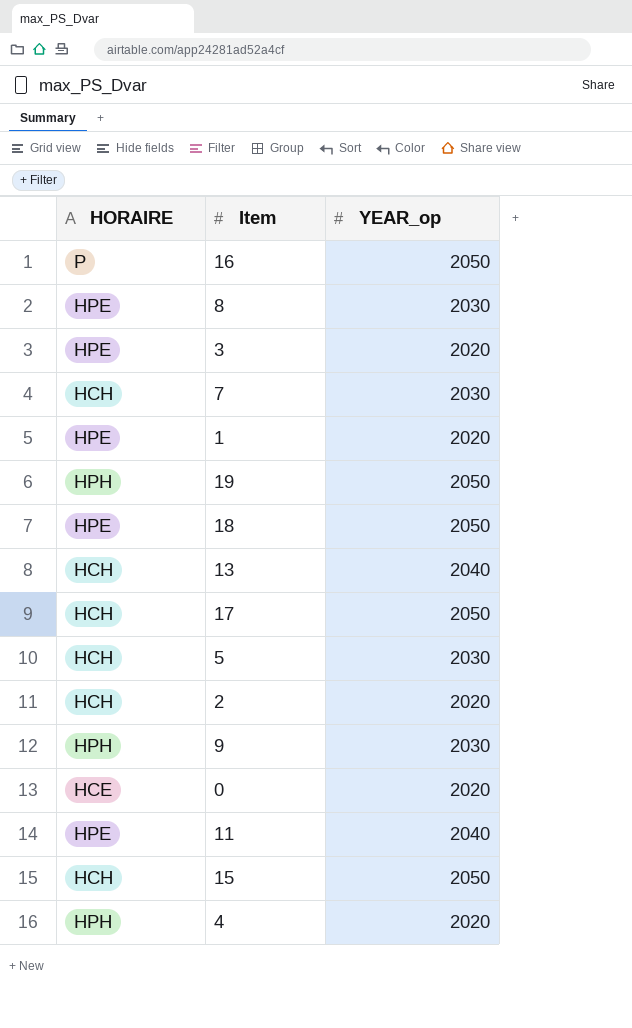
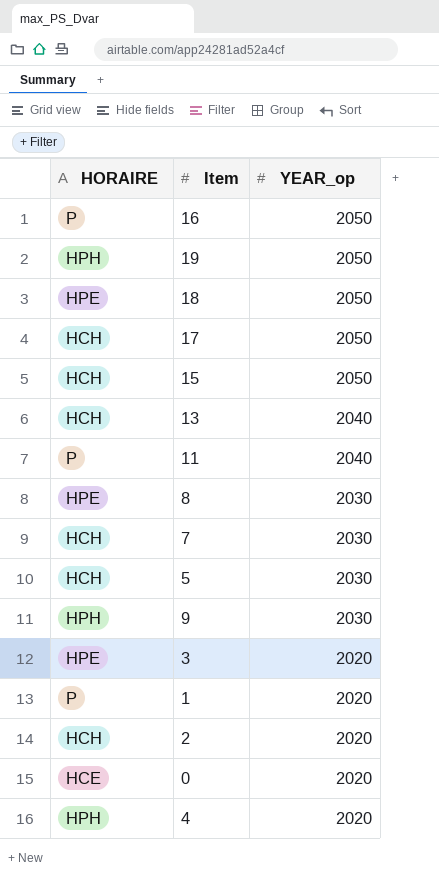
row order: none -> YEAR_op descending
11 | HORAIRE: HPE -> P
1 | HORAIRE: HPE -> P

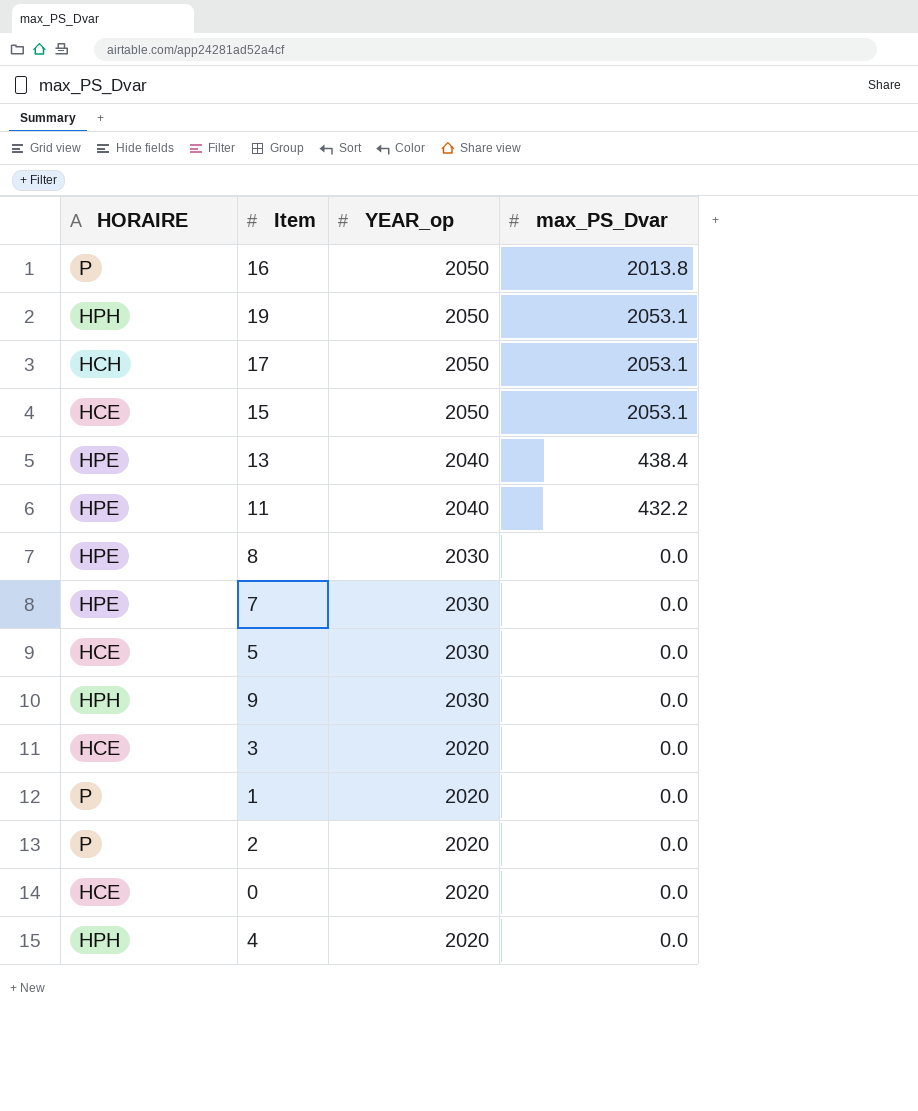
column max_PS_Dvar | position: none -> 4
row 18: HPE | 2050 -> none
15 | HORAIRE: HCH -> HCE
13 | HORAIRE: HCH -> HPE
11 | HORAIRE: P -> HPE
7 | HORAIRE: HCH -> HPE
5 | HORAIRE: HCH -> HCE
3 | HORAIRE: HPE -> HCE
2 | HORAIRE: HCH -> P

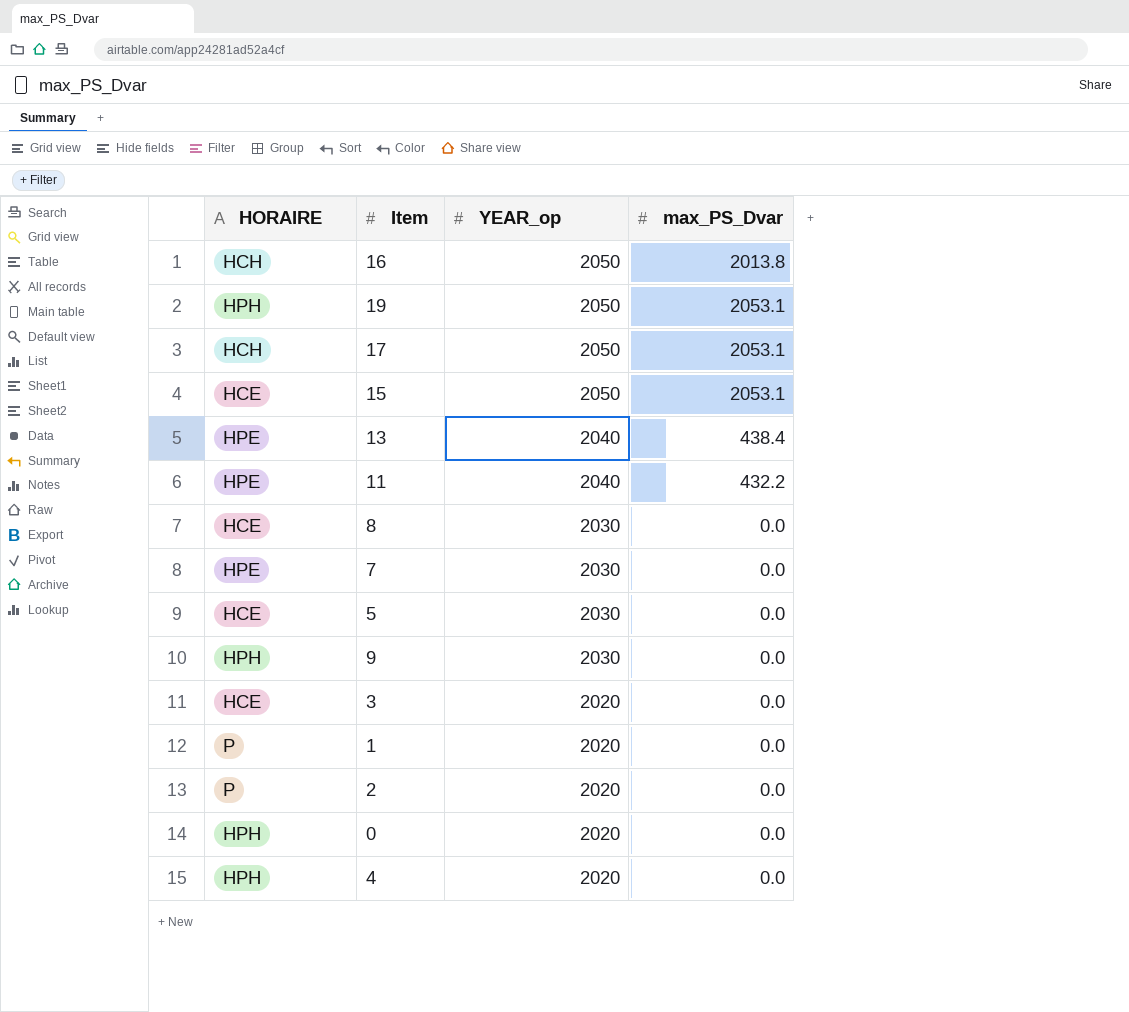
16 | HORAIRE: P -> HCH
8 | HORAIRE: HPE -> HCE
0 | HORAIRE: HCE -> HPH

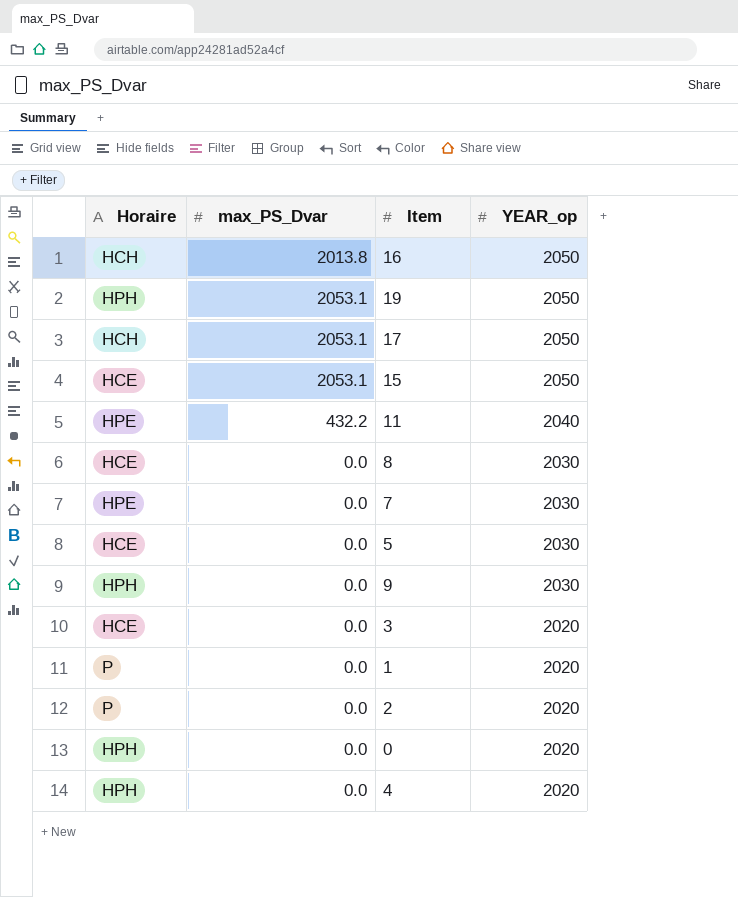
column name: HORAIRE -> Horaire
column max_PS_Dvar | position: 4 -> 2
row 13: HPE | 2040 | 438.4 -> none

